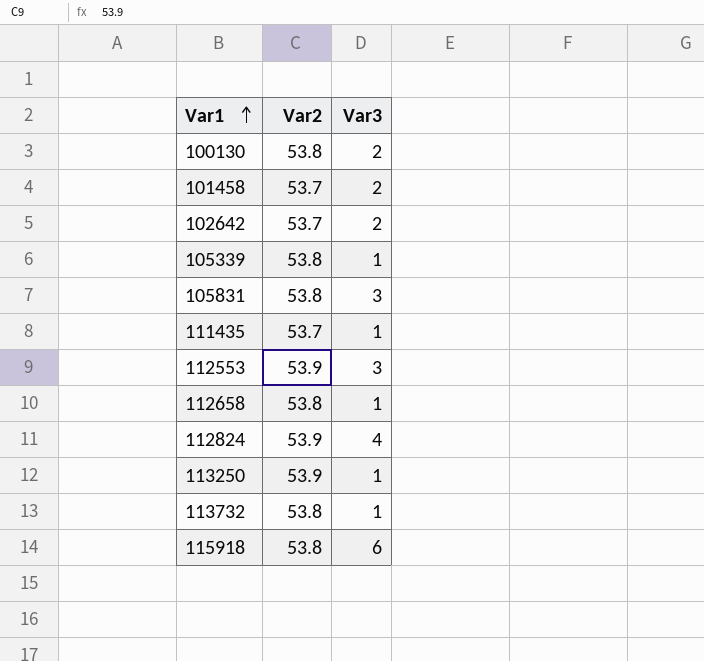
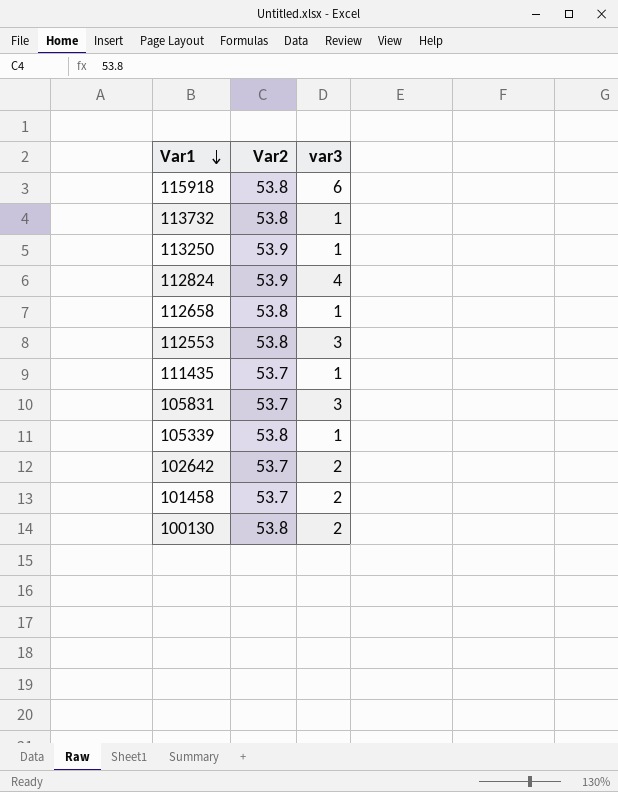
row order: Var1 ascending -> Var1 descending
column name: Var3 -> var3
112553 | Var2: 53.9 -> 53.8
105831 | Var2: 53.8 -> 53.7

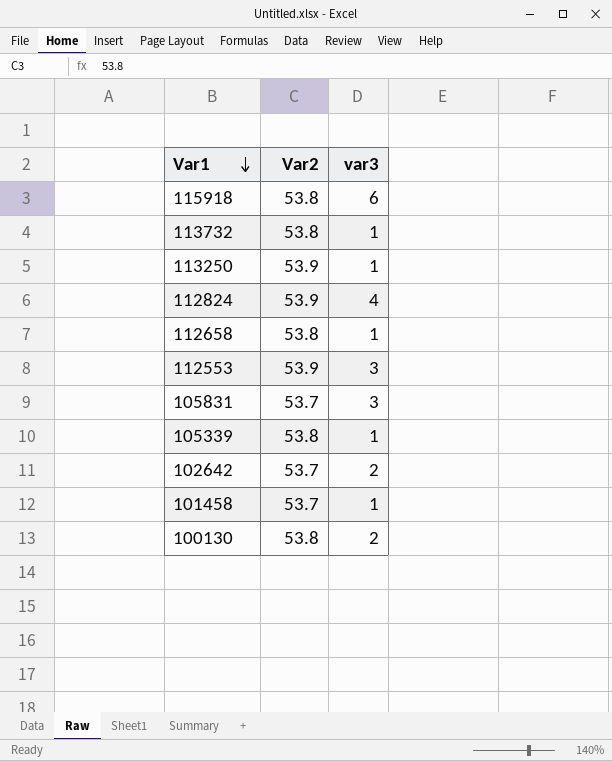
row 111435: 53.7 | 1 -> none
112553 | Var2: 53.8 -> 53.9
101458 | var3: 2 -> 1

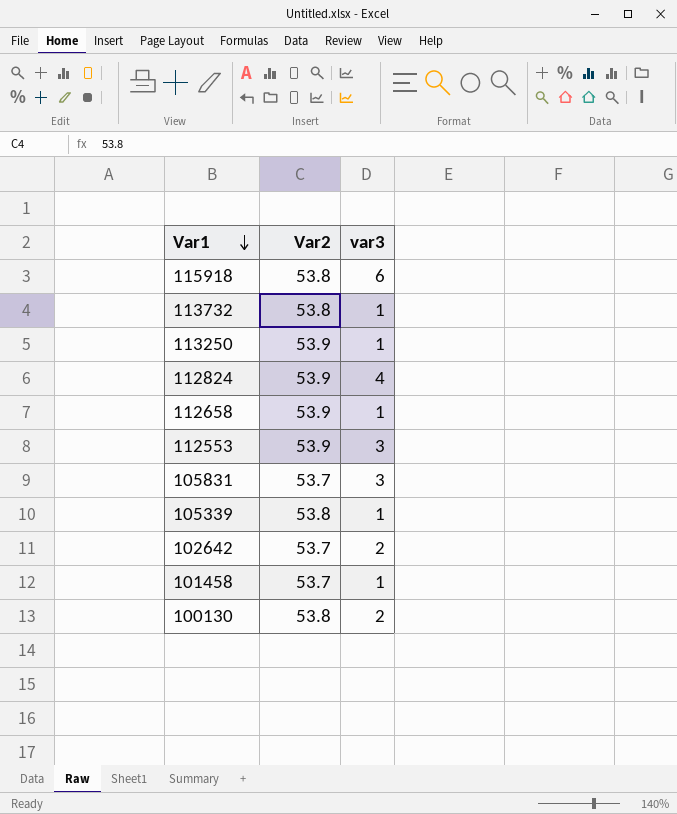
112658 | Var2: 53.8 -> 53.9

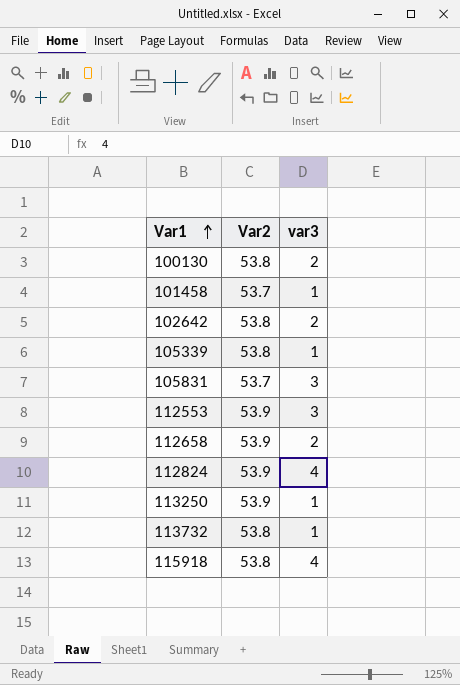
row order: Var1 descending -> Var1 ascending
102642 | Var2: 53.7 -> 53.8
112658 | var3: 1 -> 2
115918 | var3: 6 -> 4

